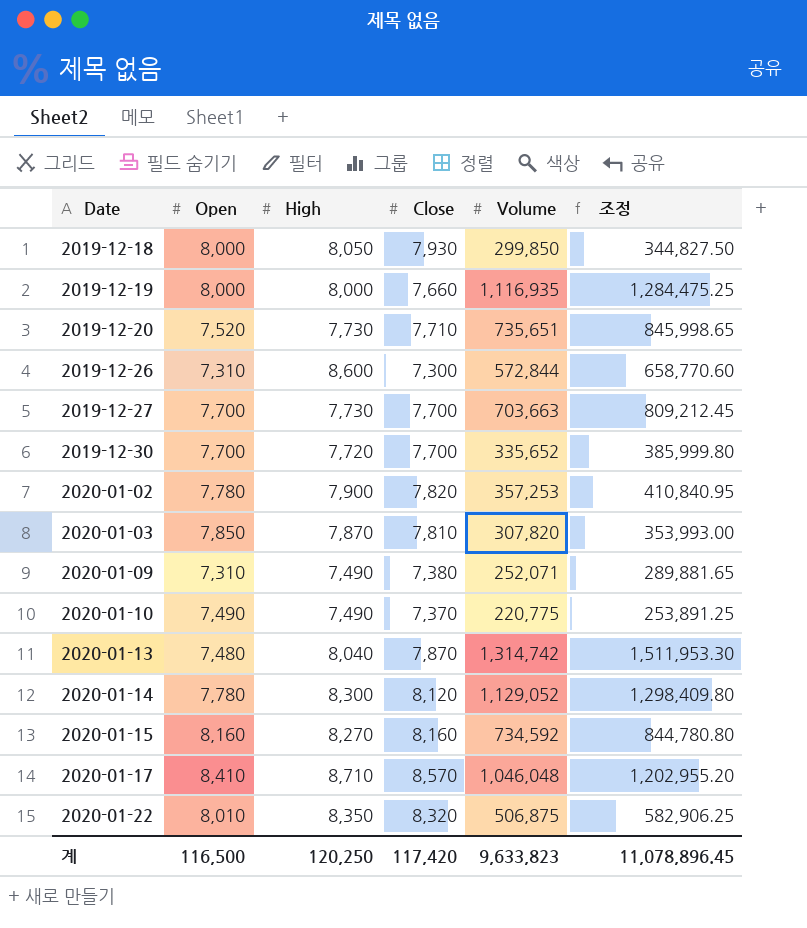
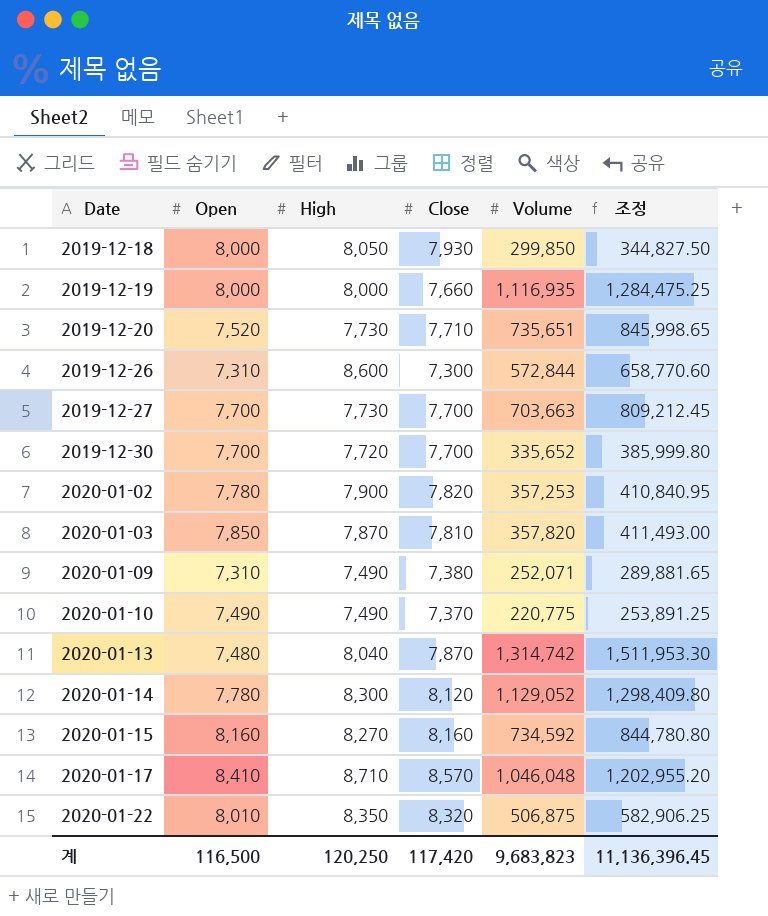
2020-01-03 | Volume: 307,820 -> 357,820
2020-01-03 | 조정: 353,993.00 -> 411,493.00
계 | Volume: 9,633,823 -> 9,683,823
계 | 조정: 11,078,896.45 -> 11,136,396.45

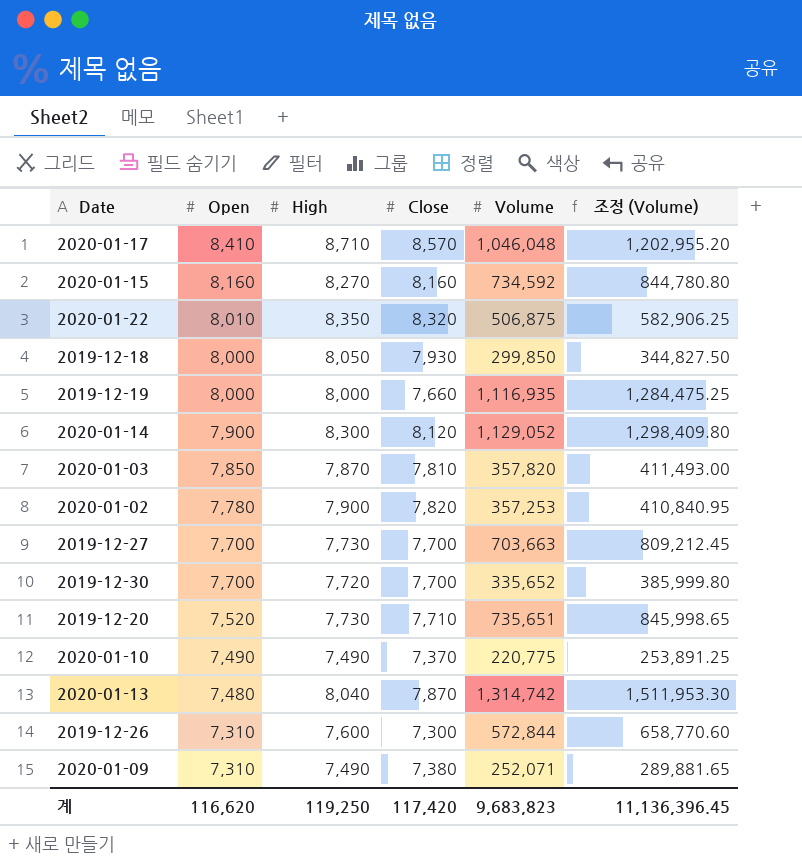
row order: Date ascending -> Open descending
column name: 조정 -> 조정 (Volume)
2020-01-14 | Open: 7,780 -> 7,900
2019-12-26 | High: 8,600 -> 7,600
계 | Open: 116,500 -> 116,620
계 | High: 120,250 -> 119,250

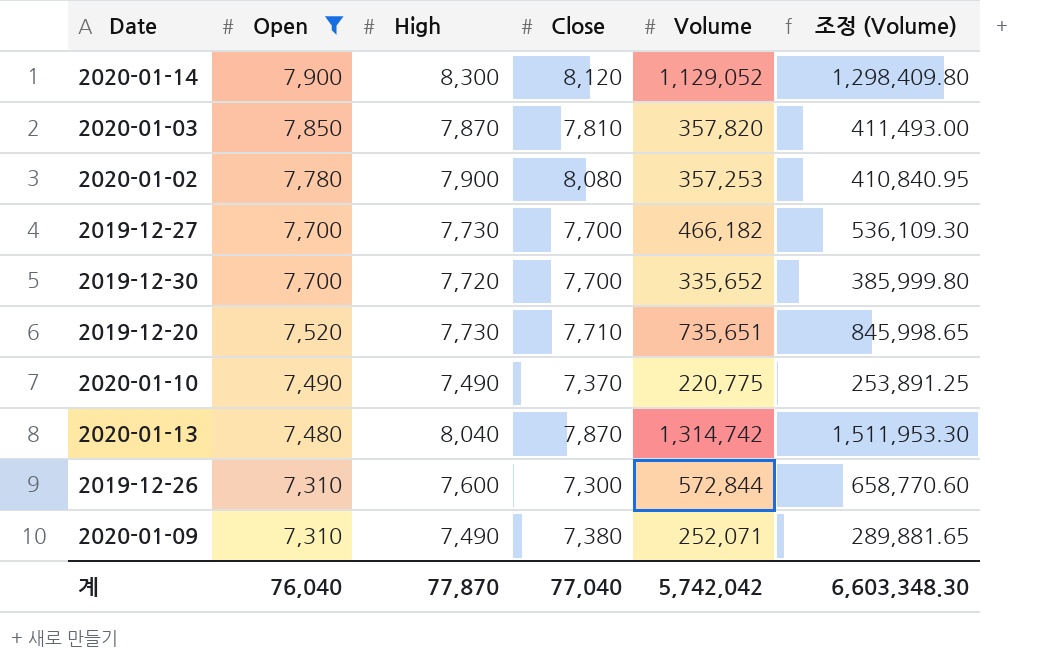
filter: none -> Open <= 7,900
2020-01-02 | Close: 7,820 -> 8,080
2019-12-27 | Volume: 703,663 -> 466,182
2019-12-27 | 조정 (Volume): 809,212.45 -> 536,109.30
계 | Open: 116,620 -> 76,040
계 | High: 119,250 -> 77,870
계 | Close: 117,420 -> 77,040
계 | Volume: 9,683,823 -> 5,742,042
계 | 조정 (Volume): 11,136,396.45 -> 6,603,348.30

